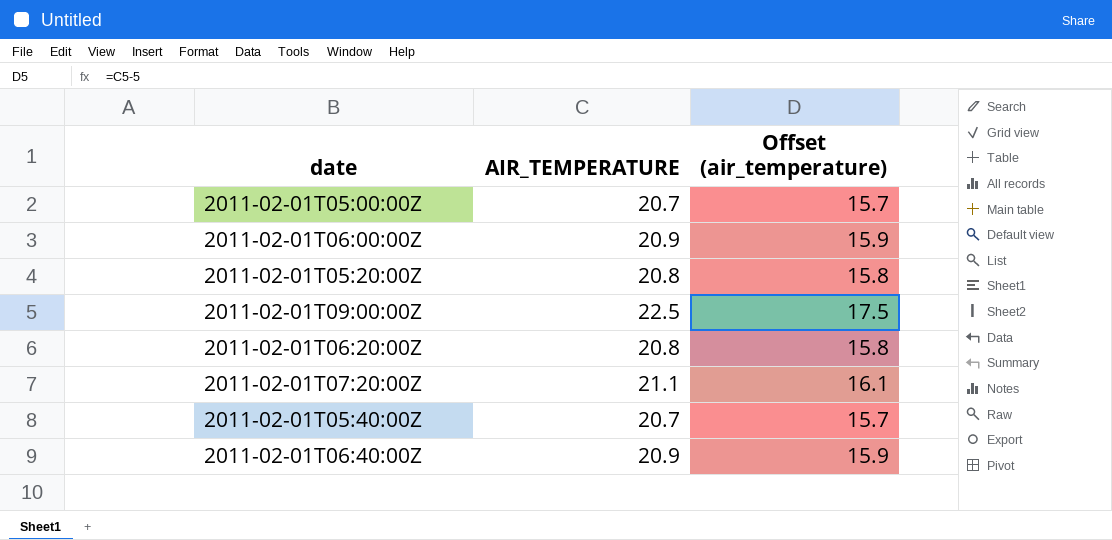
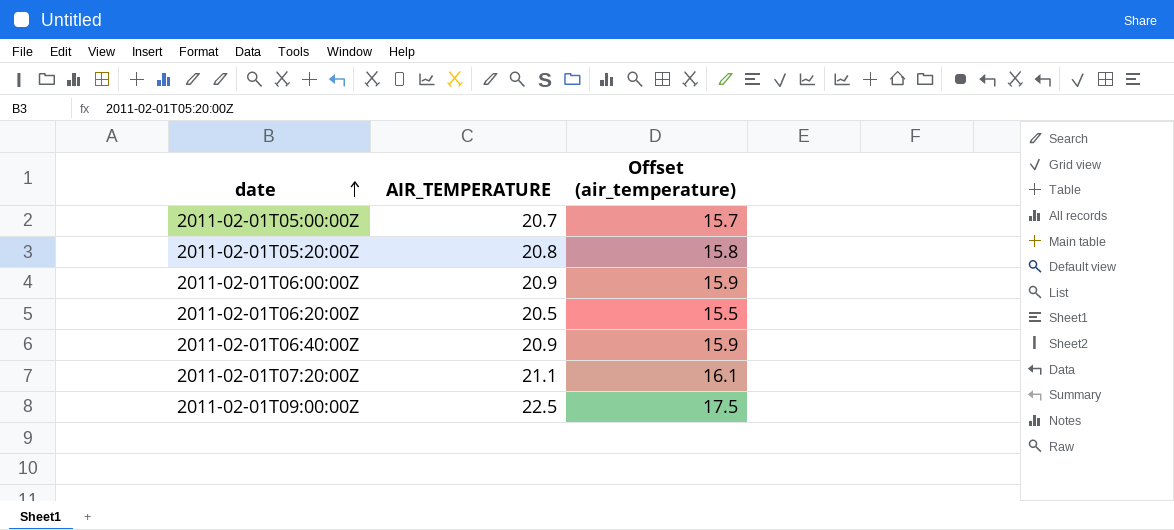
row order: none -> date ascending
row 2011-02-01T05:40:00Z: 20.7 | 15.7 -> none
2011-02-01T06:20:00Z | AIR_TEMPERATURE: 20.8 -> 20.5
2011-02-01T06:20:00Z | Offset (air_temperature): 15.8 -> 15.5

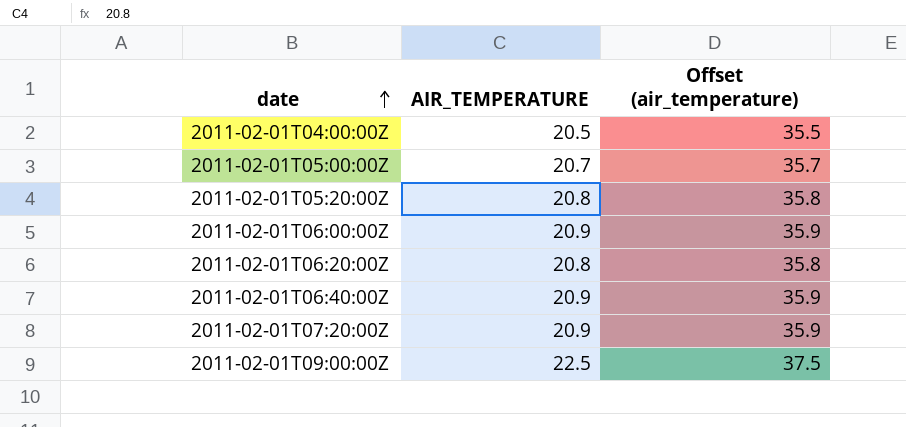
column Offset (air_temperature) | formula: [AIR_TEMPERATURE] - 5 -> [AIR_TEMPERATURE] + 15
row 2011-02-01T04:00:00Z: none -> 20.5 | 35.5
2011-02-01T06:20:00Z | AIR_TEMPERATURE: 20.5 -> 20.8
2011-02-01T07:20:00Z | AIR_TEMPERATURE: 21.1 -> 20.9

